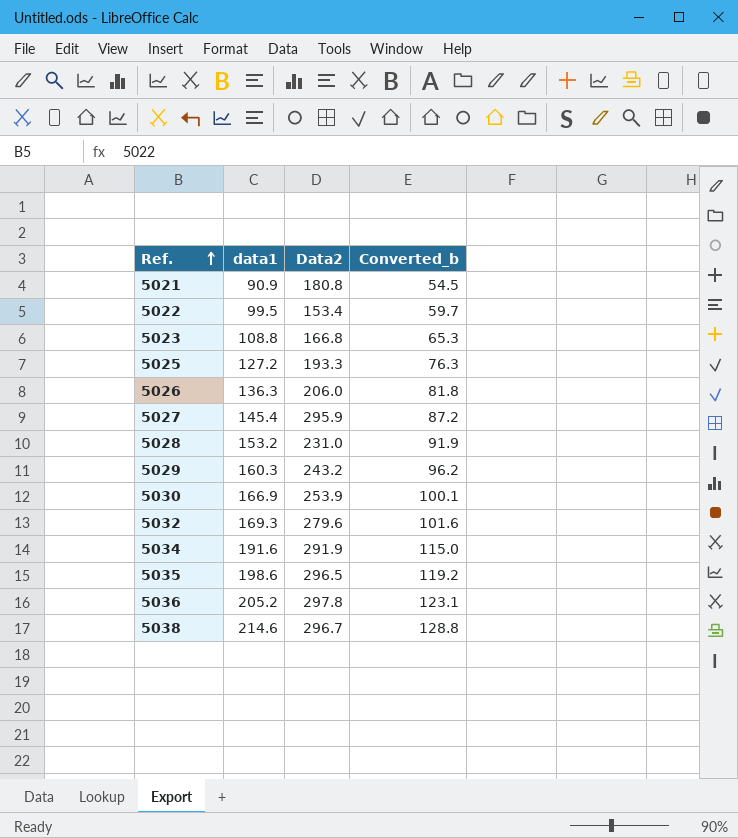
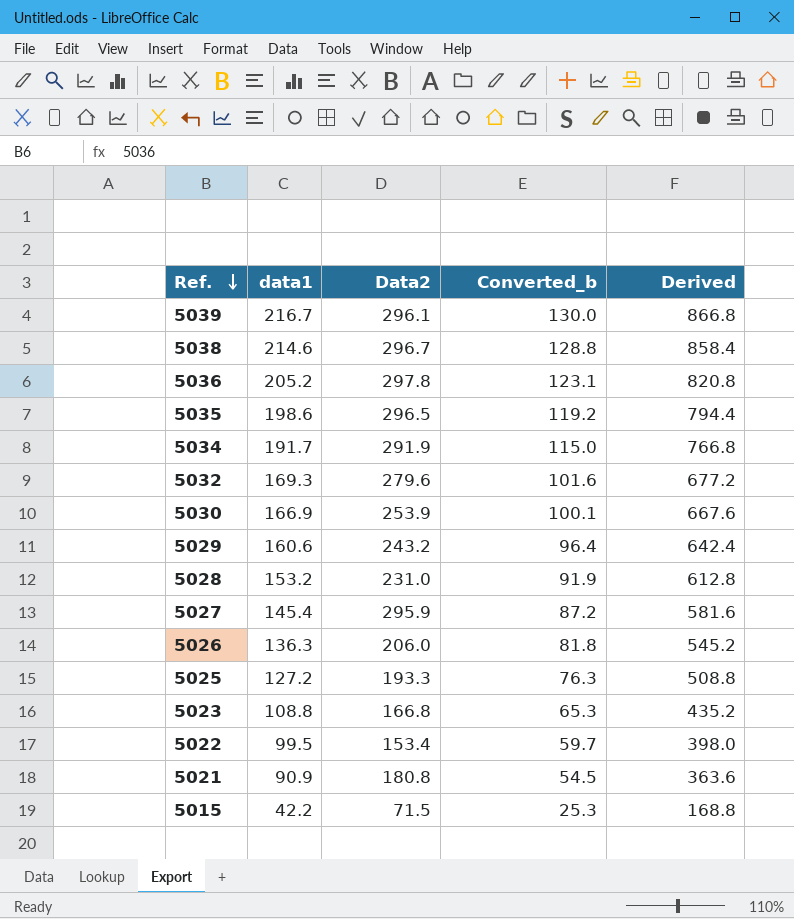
row order: Ref. ascending -> Ref. descending
column Derived | formula: none -> [data1] * 4
row 5039: none -> 216.7 | 296.1 | 130.0 | 866.8
5034 | data1: 191.6 -> 191.7
5029 | data1: 160.3 -> 160.6
5029 | Converted_b: 96.2 -> 96.4
row 5015: none -> 42.2 | 71.5 | 25.3 | 168.8

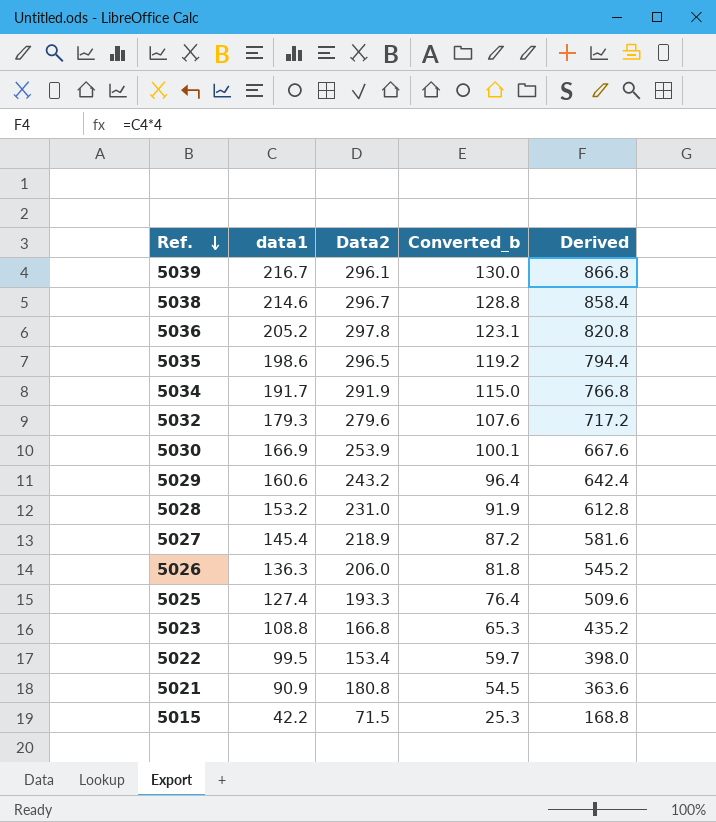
5032 | data1: 169.3 -> 179.3
5032 | Converted_b: 101.6 -> 107.6
5032 | Derived: 677.2 -> 717.2
5027 | Data2: 295.9 -> 218.9
5025 | data1: 127.2 -> 127.4
5025 | Converted_b: 76.3 -> 76.4
5025 | Derived: 508.8 -> 509.6

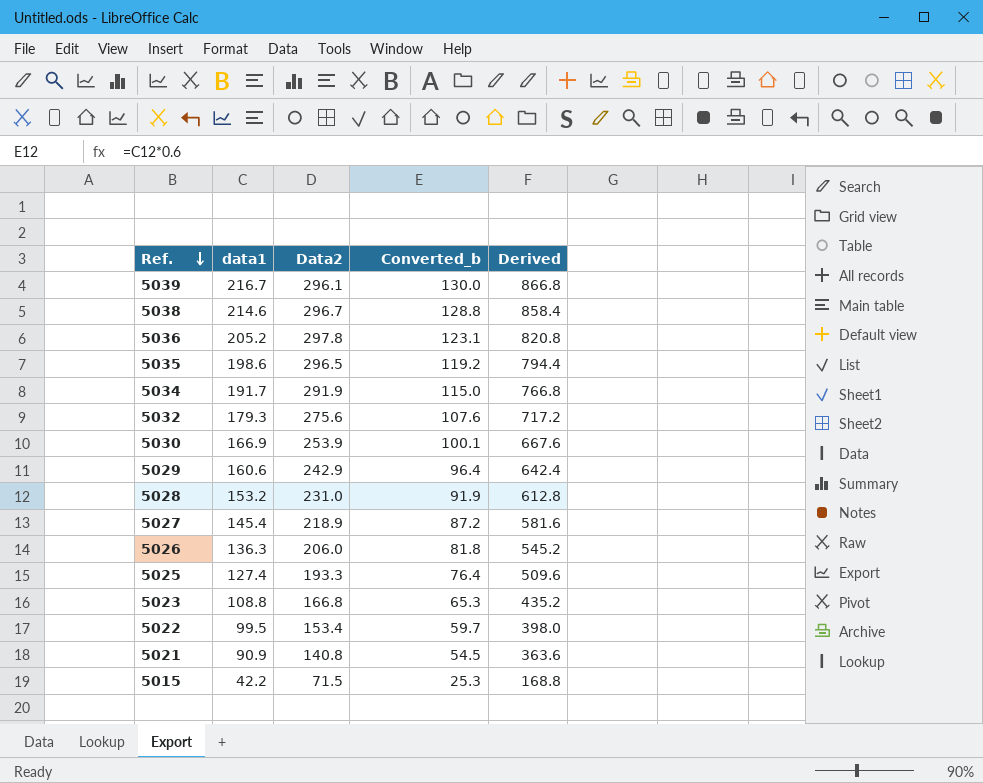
5032 | Data2: 279.6 -> 275.6
5029 | Data2: 243.2 -> 242.9
5021 | Data2: 180.8 -> 140.8

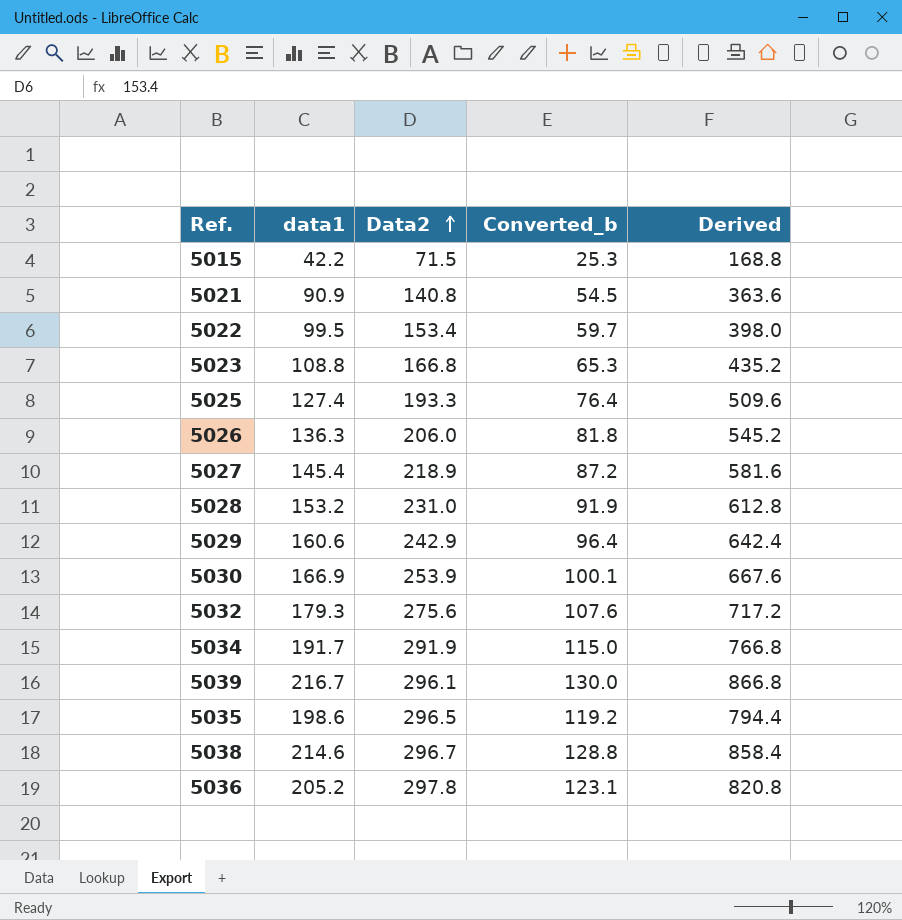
row order: Ref. descending -> Data2 ascending

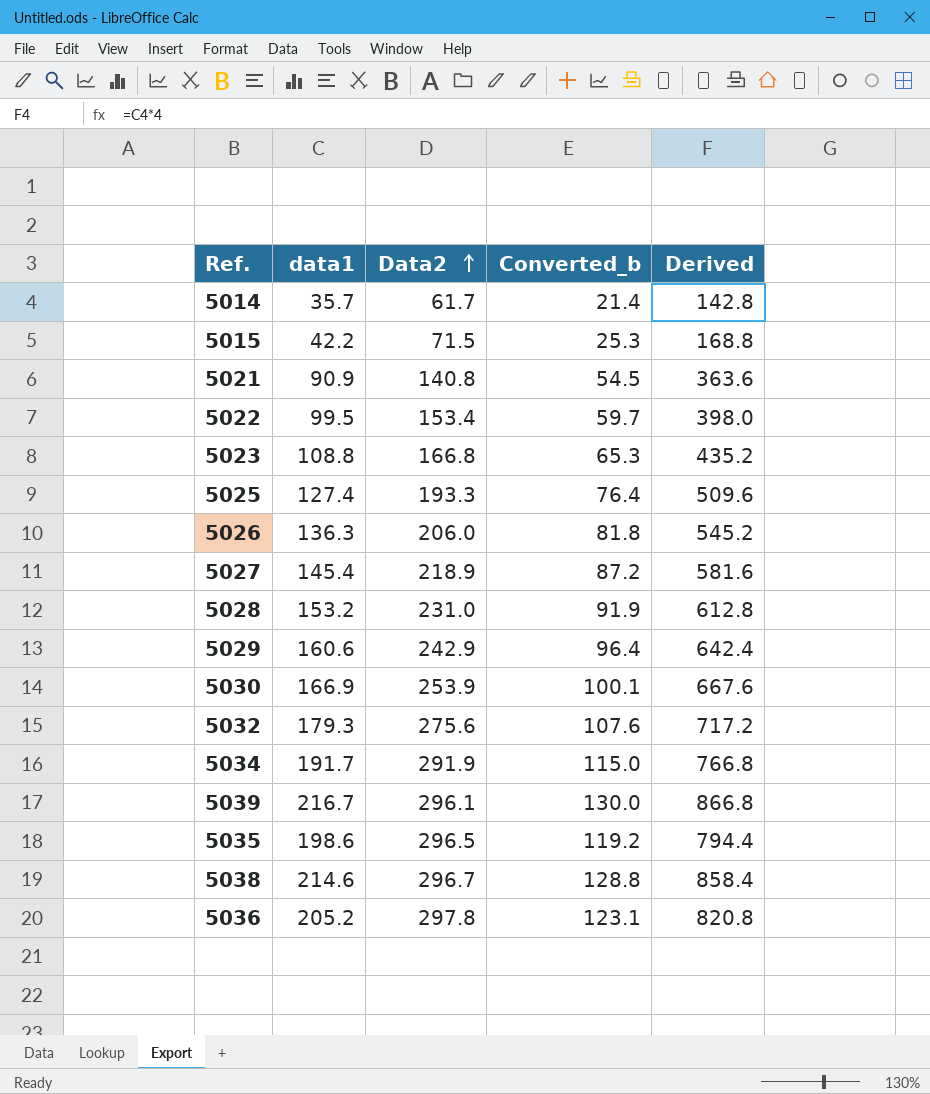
row 5014: none -> 35.7 | 61.7 | 21.4 | 142.8

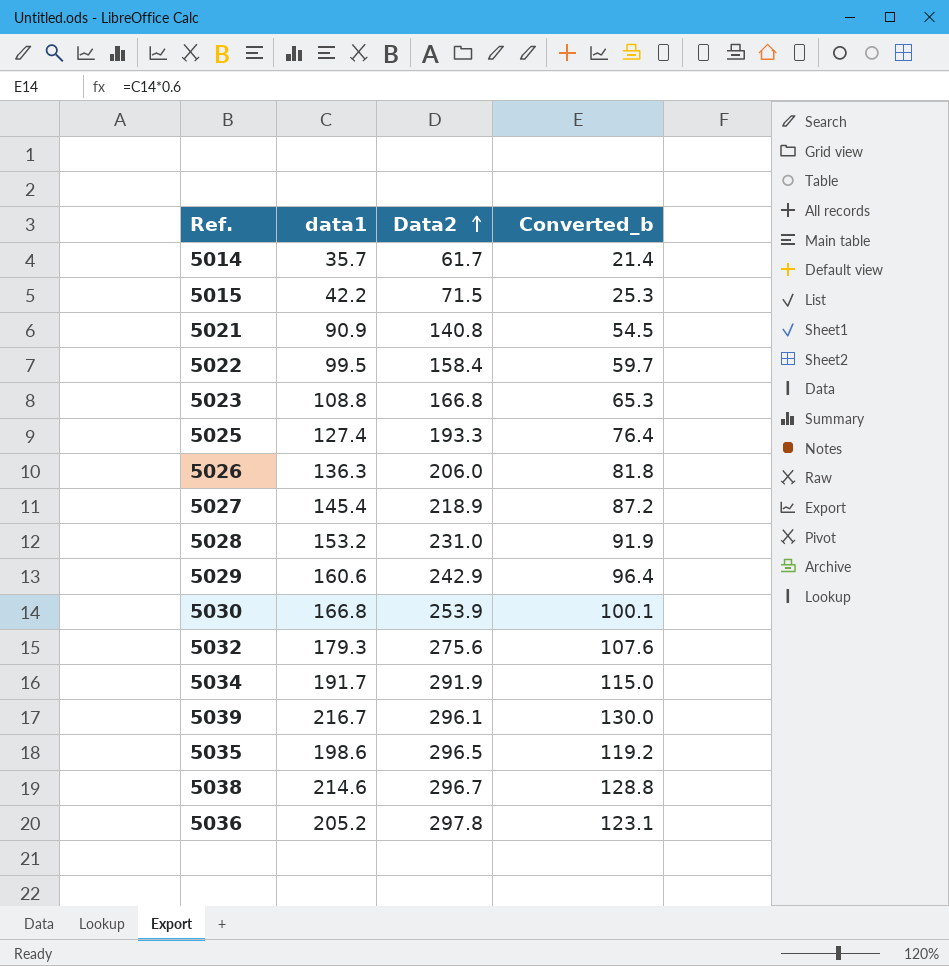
column Derived | formula: [data1] * 4 -> none
5022 | Data2: 153.4 -> 158.4
5030 | data1: 166.9 -> 166.8

